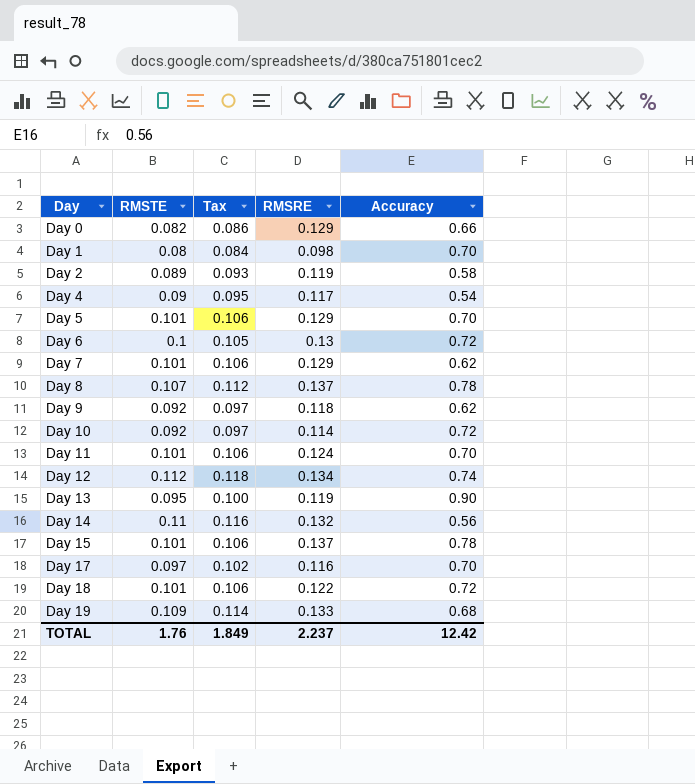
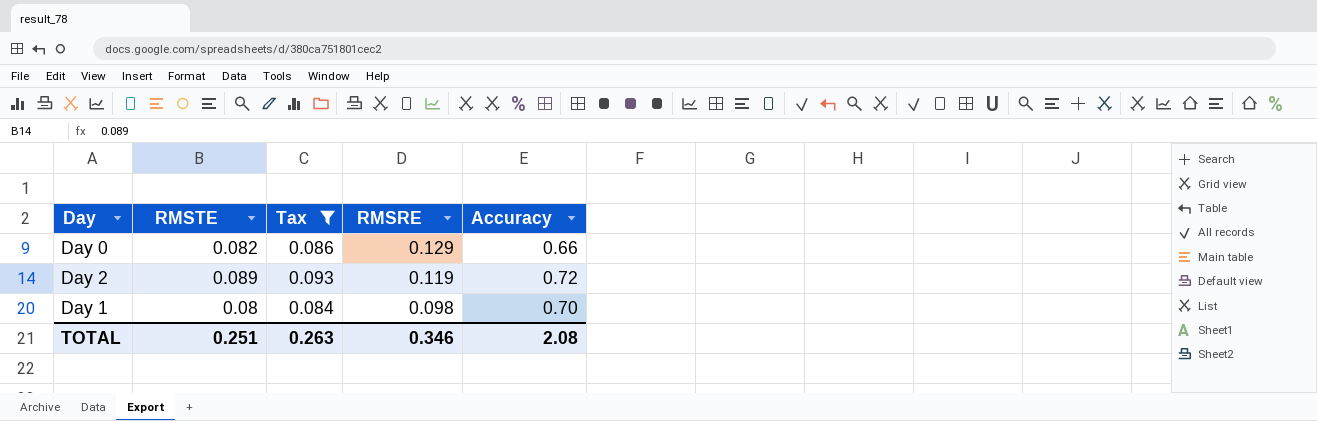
filter: none -> Tax <= 0.093
row order: Day ascending -> RMSRE descending
Day 2 | Accuracy: 0.58 -> 0.72
TOTAL | RMSTE: 1.76 -> 0.251
TOTAL | Tax: 1.849 -> 0.263
TOTAL | RMSRE: 2.237 -> 0.346
TOTAL | Accuracy: 12.42 -> 2.08

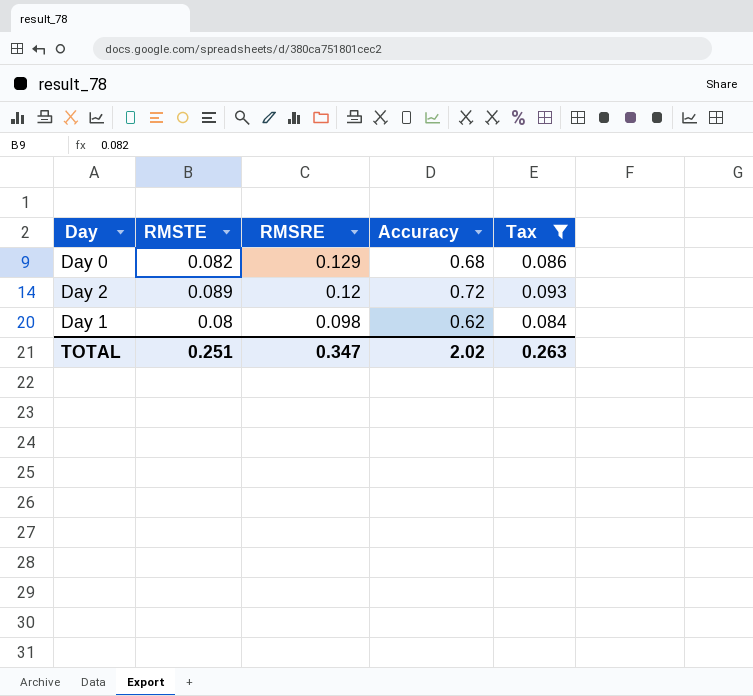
column Tax | position: 3 -> 5
Day 0 | Accuracy: 0.66 -> 0.68
Day 2 | RMSRE: 0.119 -> 0.12
Day 1 | Accuracy: 0.70 -> 0.62
TOTAL | RMSRE: 0.346 -> 0.347
TOTAL | Accuracy: 2.08 -> 2.02

